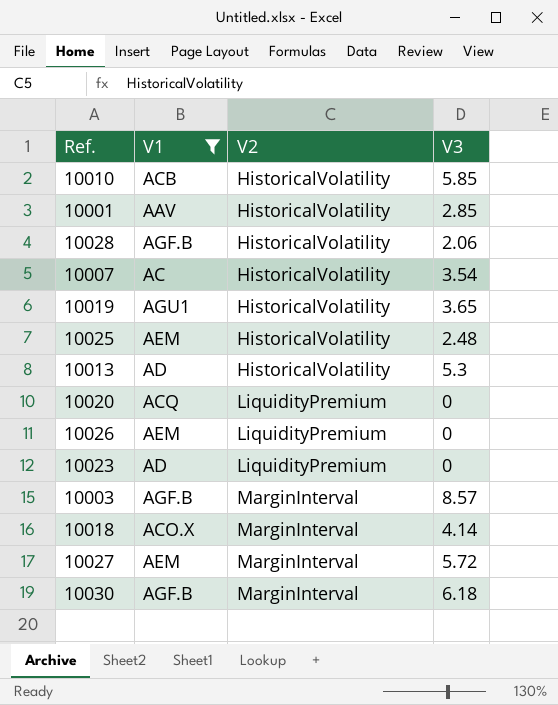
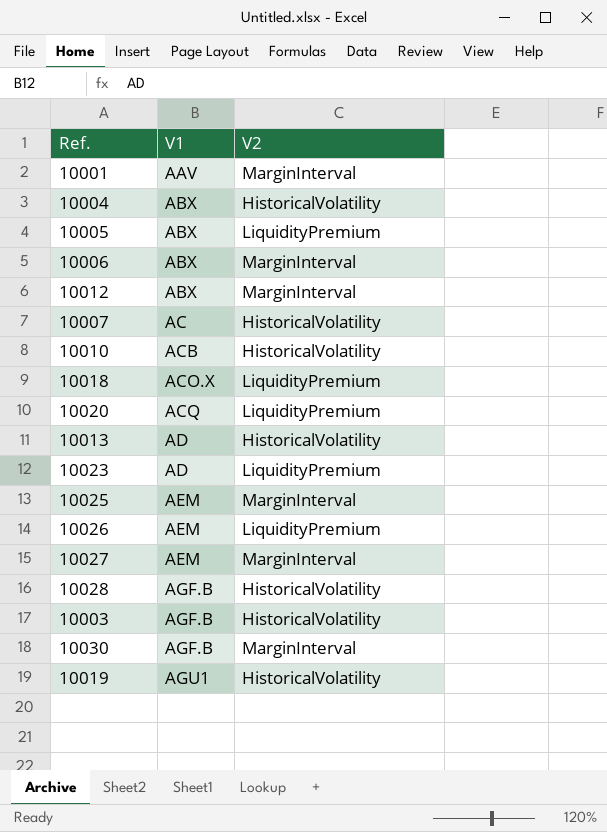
filter: V1 != ABX -> none
row order: V2 ascending -> V1 ascending
column V3 | position: 4 -> none
10001 | V2: HistoricalVolatility -> MarginInterval
10018 | V2: MarginInterval -> LiquidityPremium
10025 | V2: HistoricalVolatility -> MarginInterval
10003 | V2: MarginInterval -> HistoricalVolatility

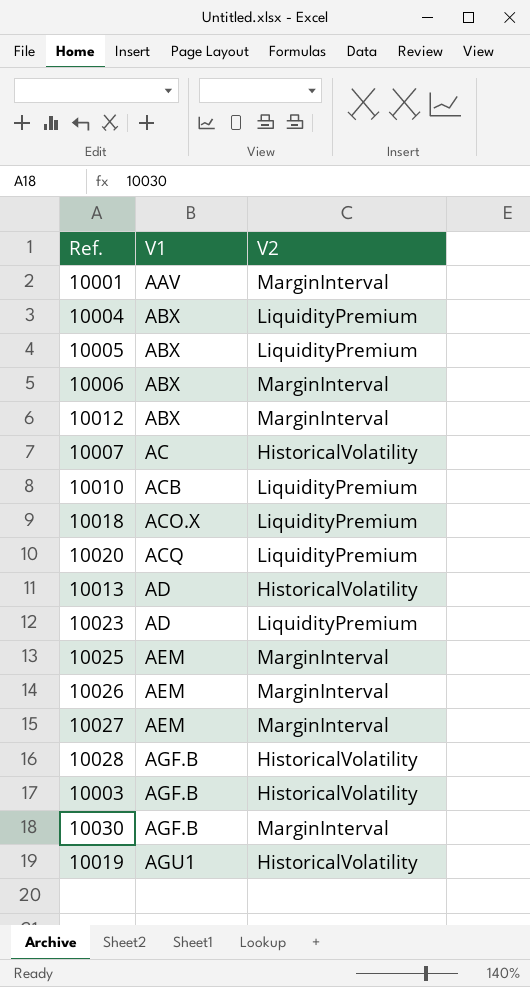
10004 | V2: HistoricalVolatility -> LiquidityPremium
10010 | V2: HistoricalVolatility -> LiquidityPremium
10026 | V2: LiquidityPremium -> MarginInterval

